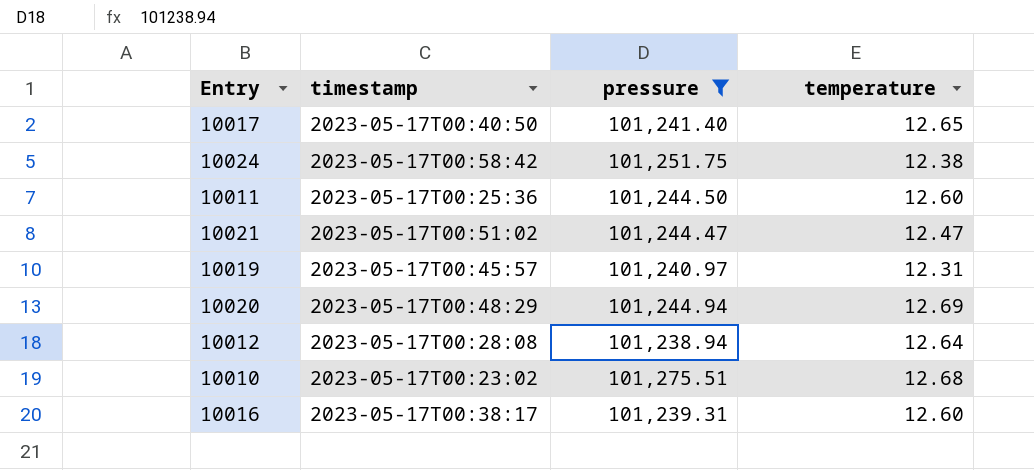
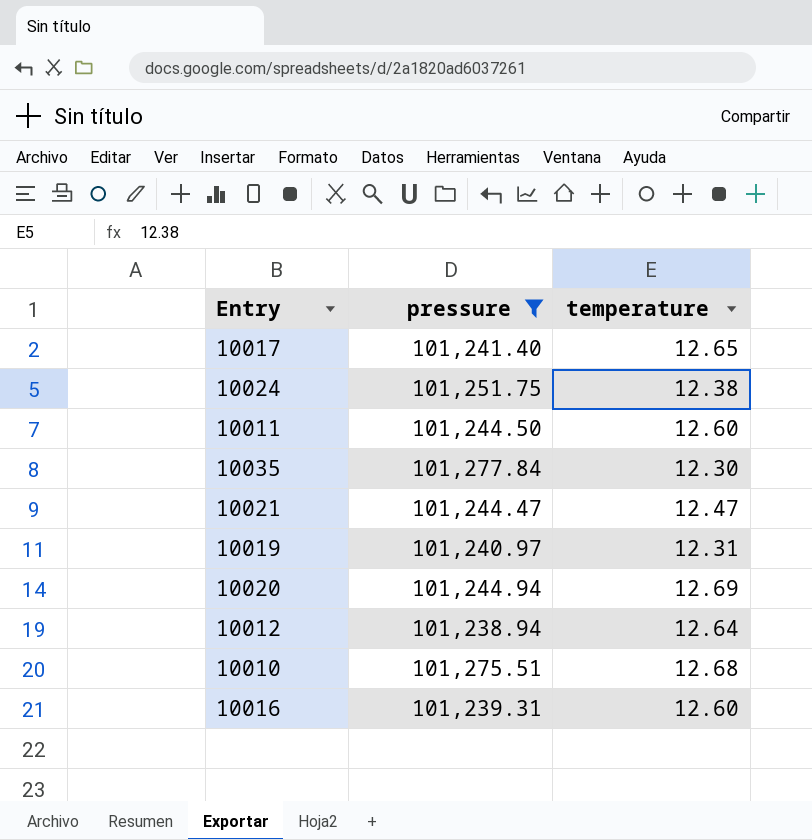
column timestamp | position: 2 -> none
row 10035: none -> 101,277.84 | 12.30

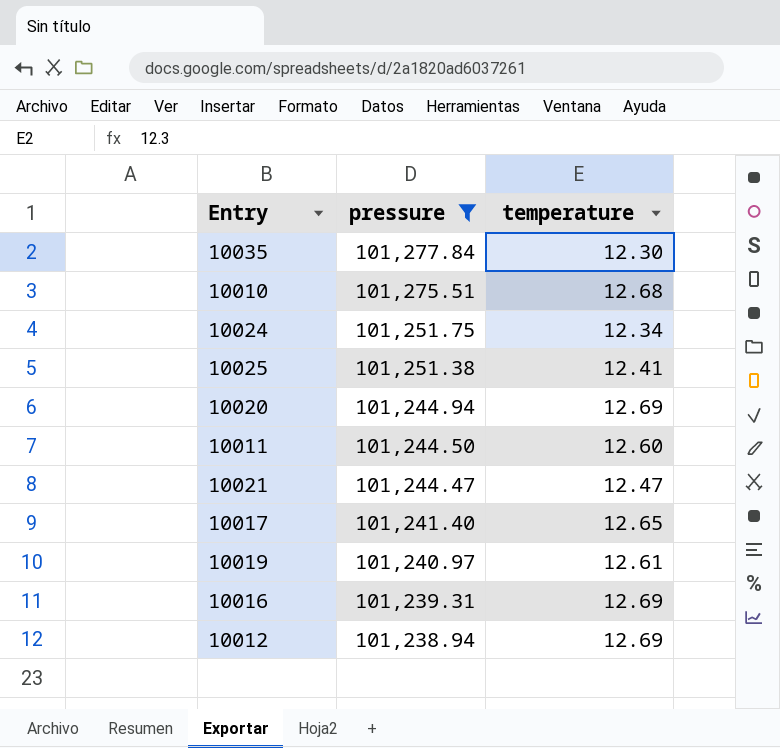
row order: none -> pressure descending
10024 | temperature: 12.38 -> 12.34
row 10025: none -> 101,251.38 | 12.41
10019 | temperature: 12.31 -> 12.61
10016 | temperature: 12.60 -> 12.69
10012 | temperature: 12.64 -> 12.69

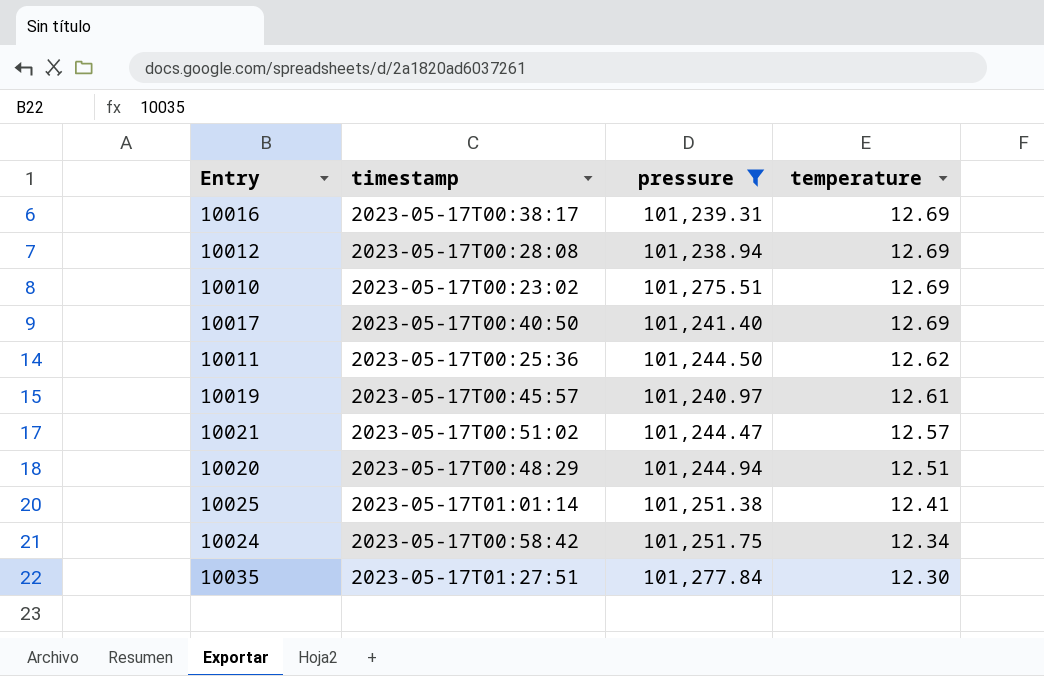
row order: pressure descending -> temperature descending
column timestamp | position: none -> 2
10010 | temperature: 12.68 -> 12.69
10017 | temperature: 12.65 -> 12.69
10011 | temperature: 12.60 -> 12.62
10021 | temperature: 12.47 -> 12.57
10020 | temperature: 12.69 -> 12.51

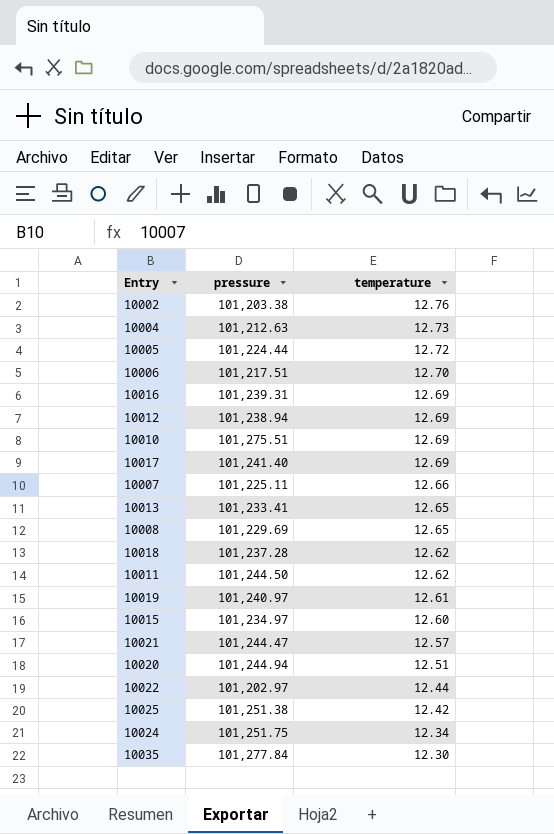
filter: pressure >= 101,238.94 -> none
column timestamp | position: 2 -> none
10025 | temperature: 12.41 -> 12.42

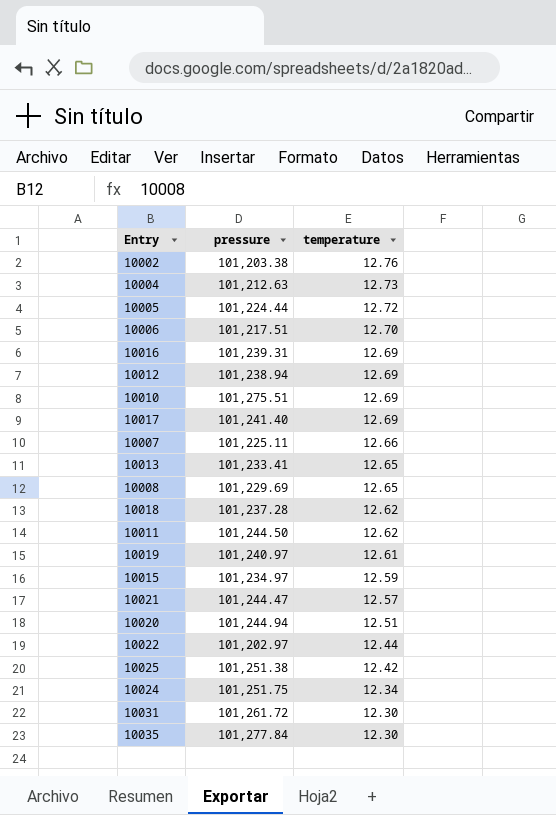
10015 | temperature: 12.60 -> 12.59
row 10031: none -> 101,261.72 | 12.30

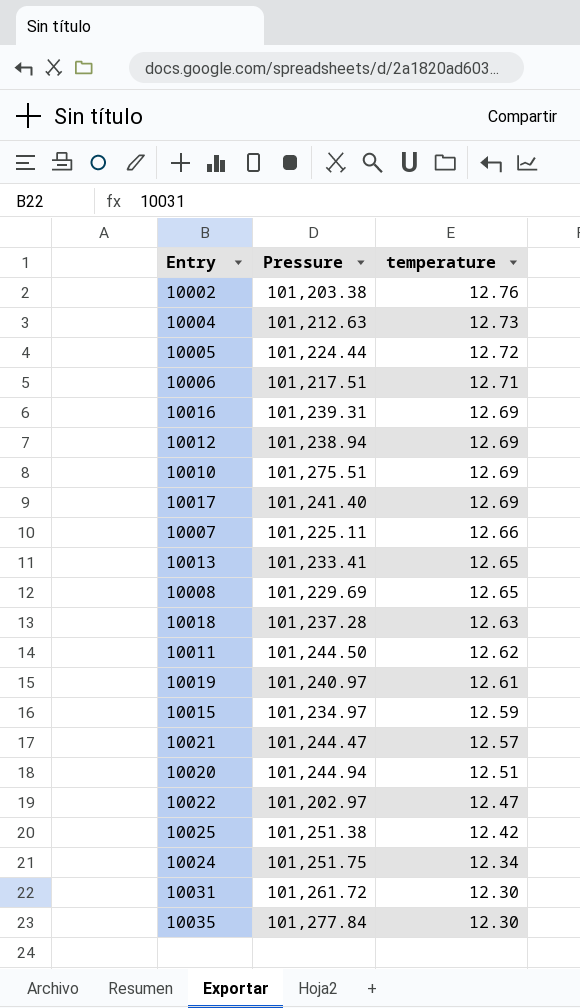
column name: pressure -> Pressure
10006 | temperature: 12.70 -> 12.71
10018 | temperature: 12.62 -> 12.63
10022 | temperature: 12.44 -> 12.47

